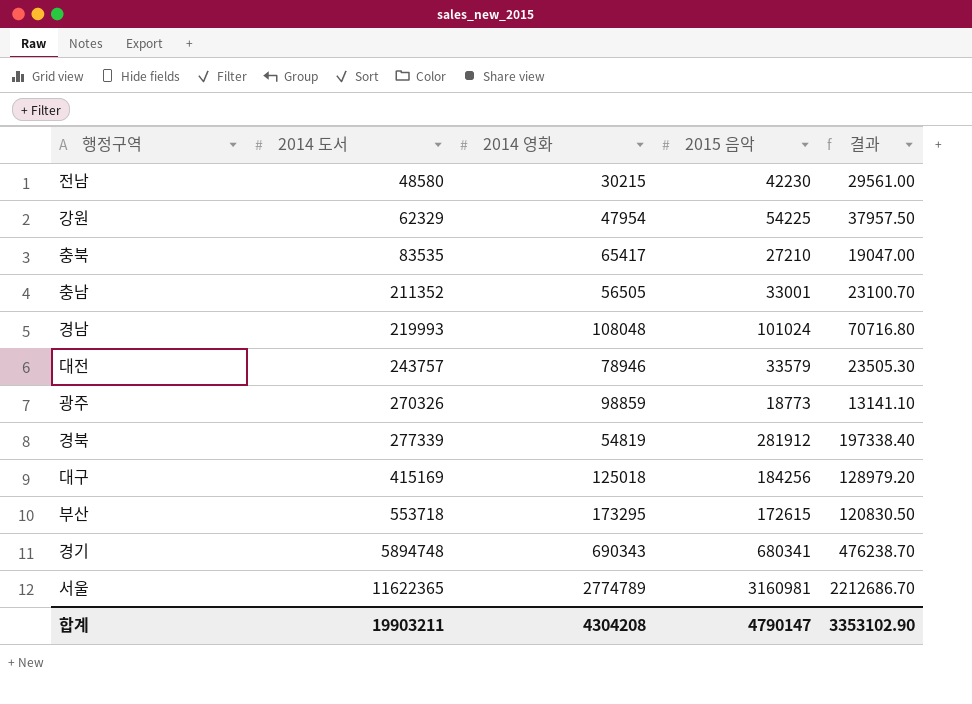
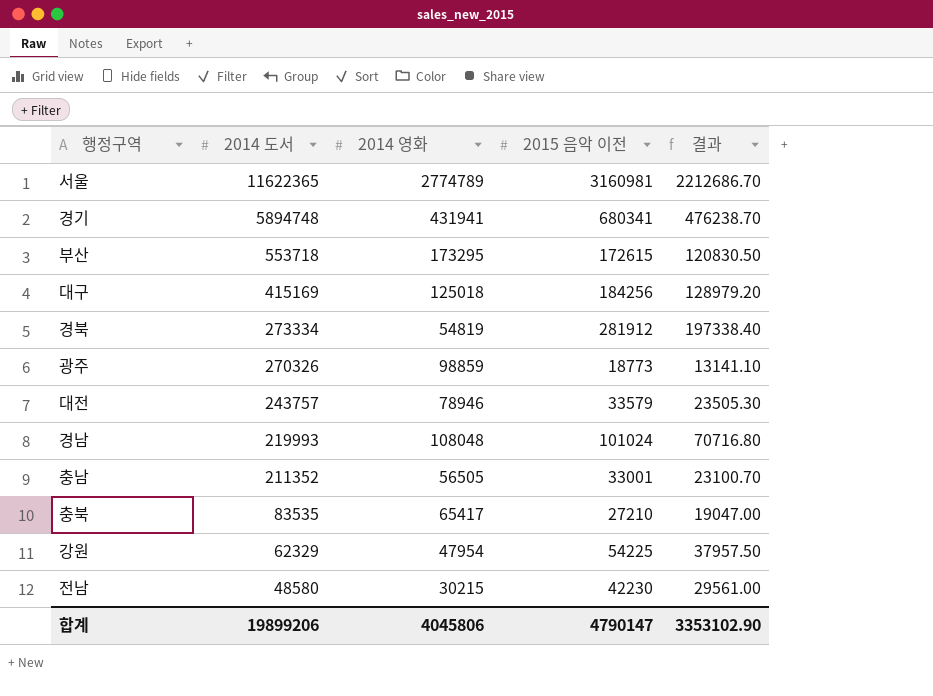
row order: 2014 도서 ascending -> 2014 도서 descending
column name: 2015 음악 -> 2015 음악 이전
경기 | 2014 영화: 690343 -> 431941
경북 | 2014 도서: 277339 -> 273334
합계 | 2014 도서: 19903211 -> 19899206
합계 | 2014 영화: 4304208 -> 4045806

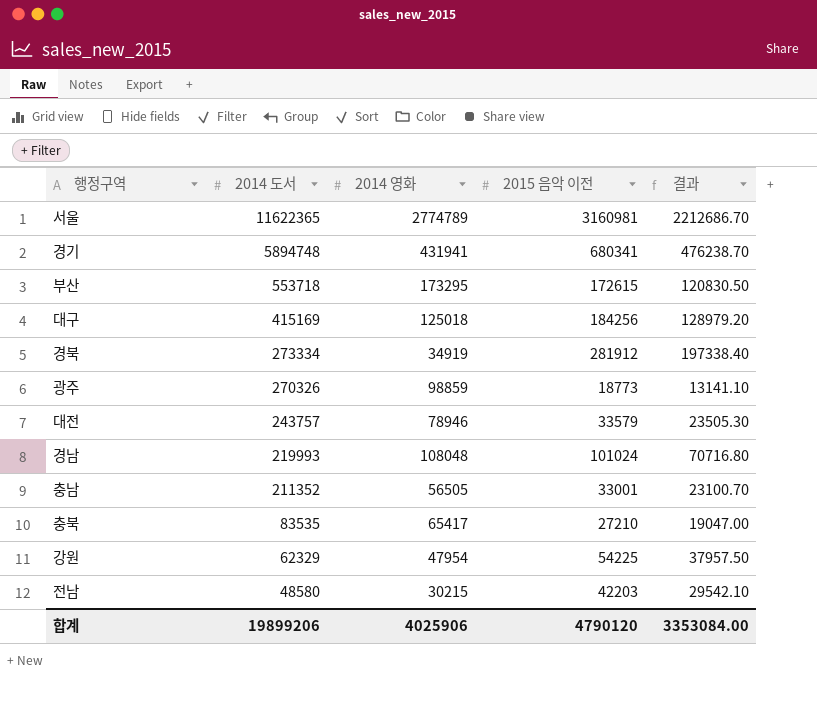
경북 | 2014 영화: 54819 -> 34919
전남 | 2015 음악 이전: 42230 -> 42203
전남 | 결과: 29561.00 -> 29542.10
합계 | 2014 영화: 4045806 -> 4025906
합계 | 2015 음악 이전: 4790147 -> 4790120
합계 | 결과: 3353102.90 -> 3353084.00

